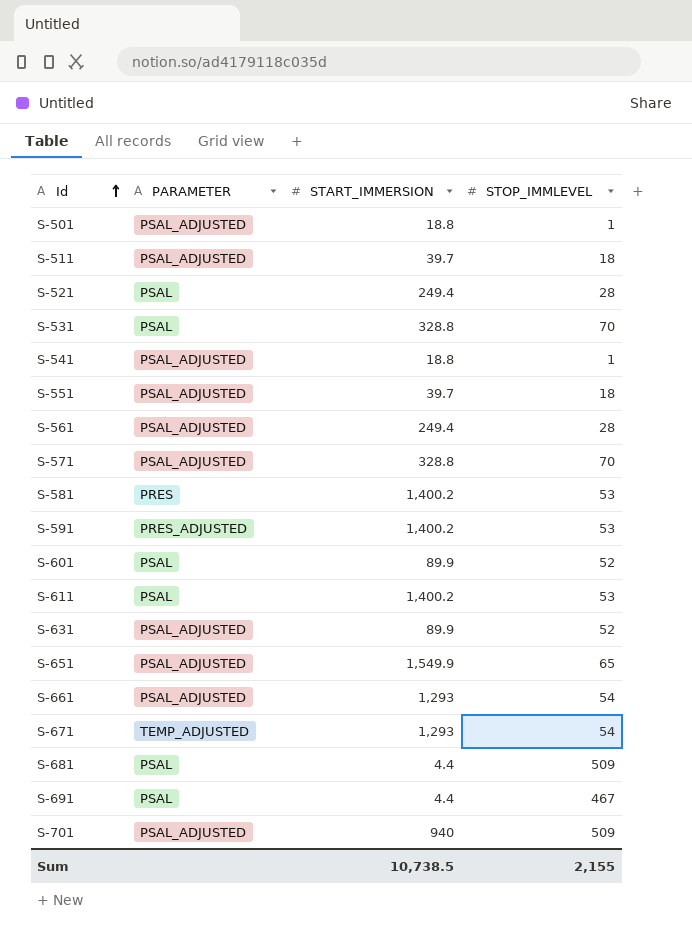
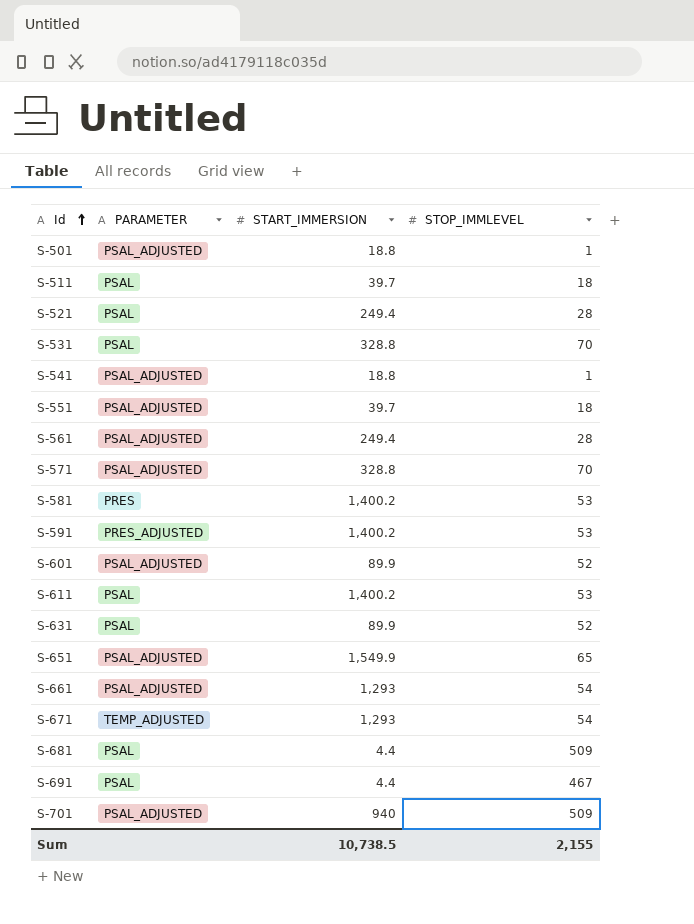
S-511 | PARAMETER: PSAL_ADJUSTED -> PSAL
S-601 | PARAMETER: PSAL -> PSAL_ADJUSTED
S-631 | PARAMETER: PSAL_ADJUSTED -> PSAL

